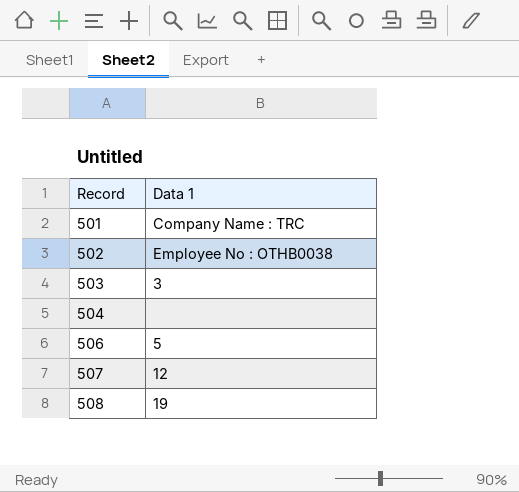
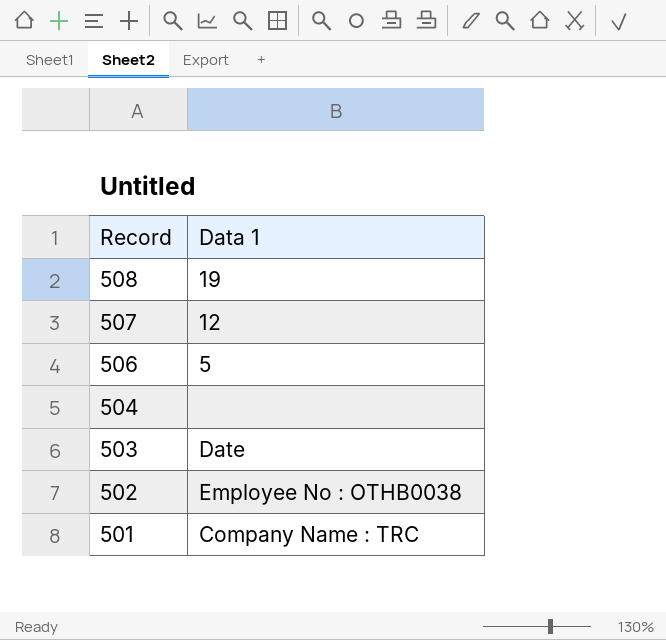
row order: Record ascending -> Record descending
503 | Data 1: 3 -> Date

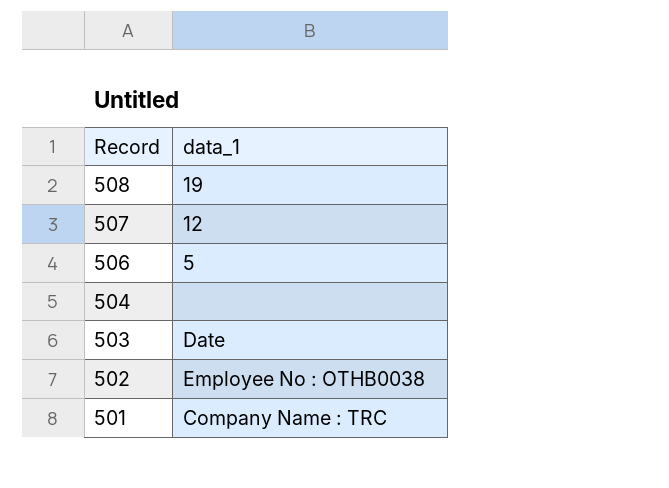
column name: Data 1 -> data_1

